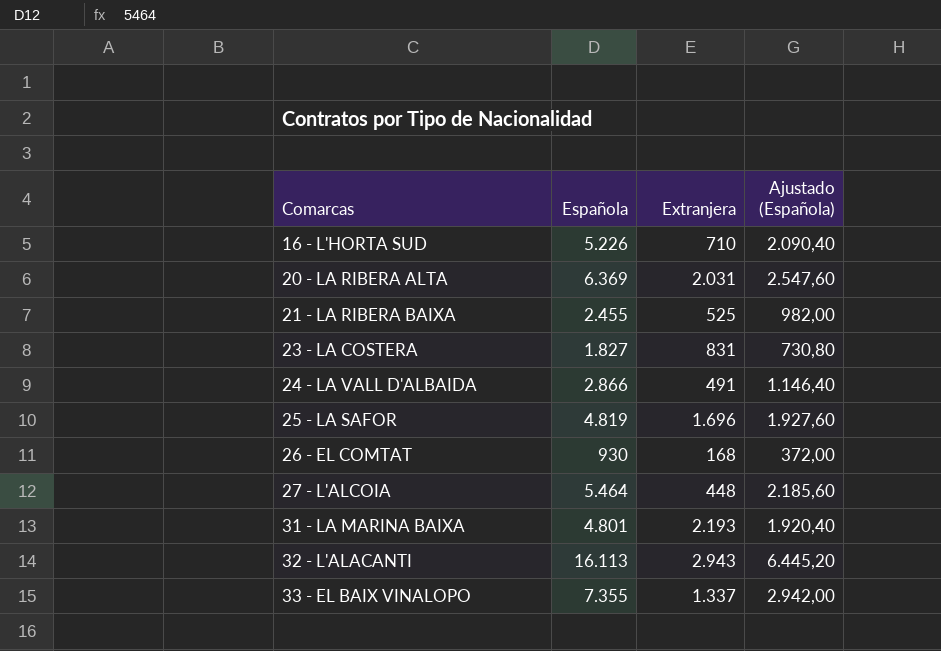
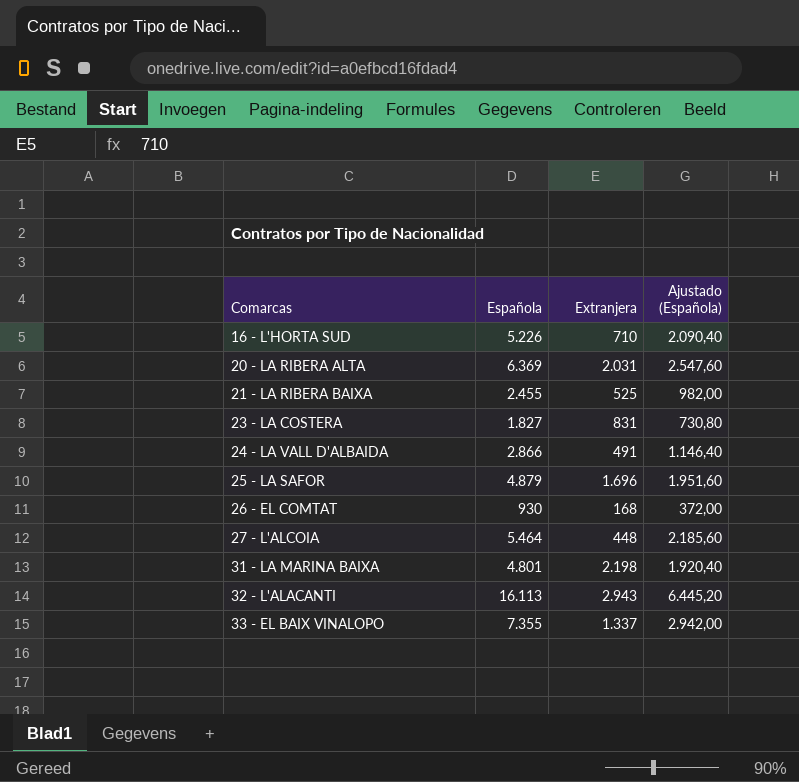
25 - LA SAFOR | Española: 4.819 -> 4.879
25 - LA SAFOR | Ajustado (Española): 1.927,60 -> 1.951,60
31 - LA MARINA BAIXA | Extranjera: 2.193 -> 2.198

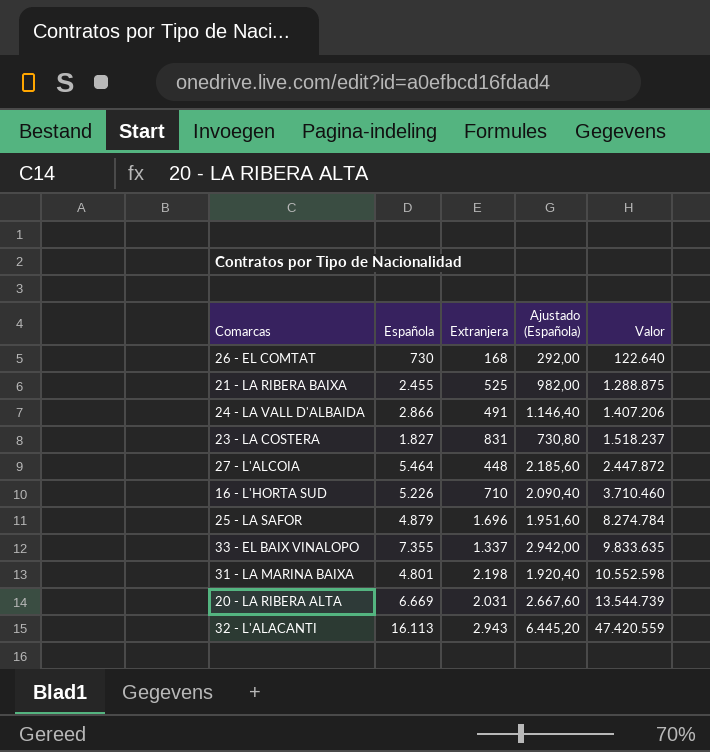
row order: Comarcas ascending -> Valor ascending
column Valor | formula: none -> [Española] * [Extranjera]
26 - EL COMTAT | Española: 930 -> 730
26 - EL COMTAT | Ajustado (Española): 372,00 -> 292,00
20 - LA RIBERA ALTA | Española: 6.369 -> 6.669
20 - LA RIBERA ALTA | Ajustado (Española): 2.547,60 -> 2.667,60

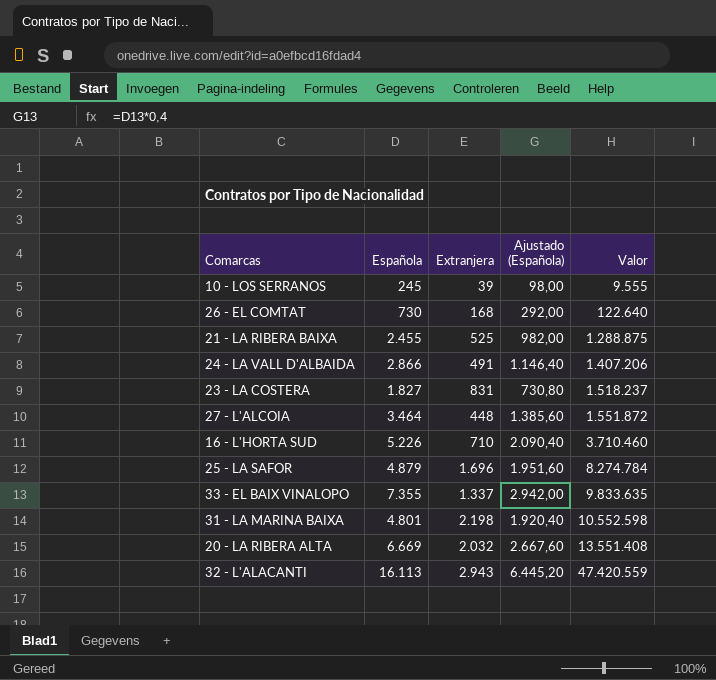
row 10 - LOS SERRANOS: none -> 245 | 39 | 98,00 | 9.555
27 - L'ALCOIA | Española: 5.464 -> 3.464
27 - L'ALCOIA | Ajustado (Española): 2.185,60 -> 1.385,60
27 - L'ALCOIA | Valor: 2.447.872 -> 1.551.872
20 - LA RIBERA ALTA | Extranjera: 2.031 -> 2.032
20 - LA RIBERA ALTA | Valor: 13.544.739 -> 13.551.408

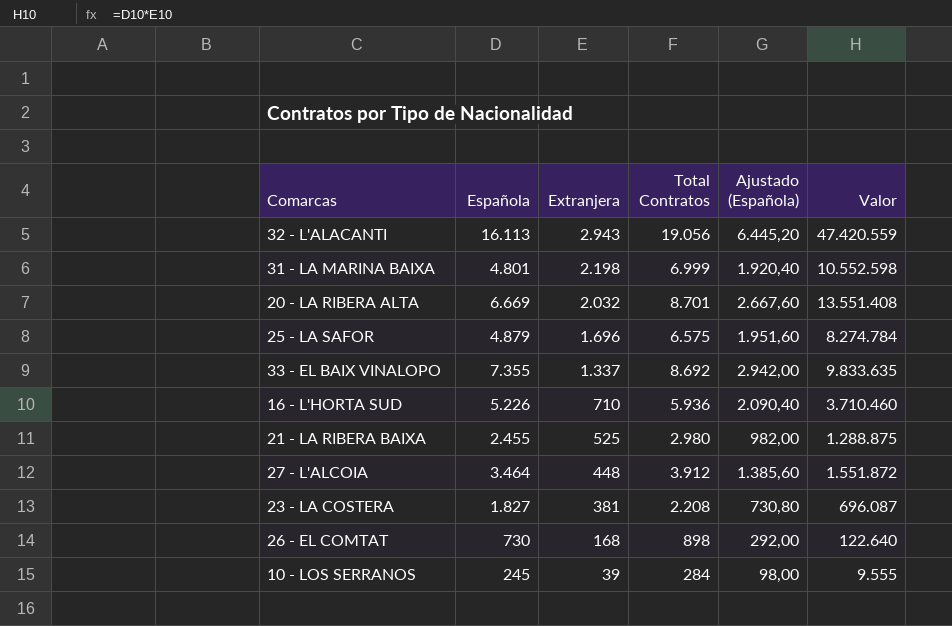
row order: Valor ascending -> Extranjera descending
column Total Contratos | formula: none -> [Española] + [Extranjera]
row 24 - LA VALL D'ALBAIDA: 2.866 | 491 | 1.146,40 | 1.407.206 -> none
23 - LA COSTERA | Extranjera: 831 -> 381
23 - LA COSTERA | Valor: 1.518.237 -> 696.087

